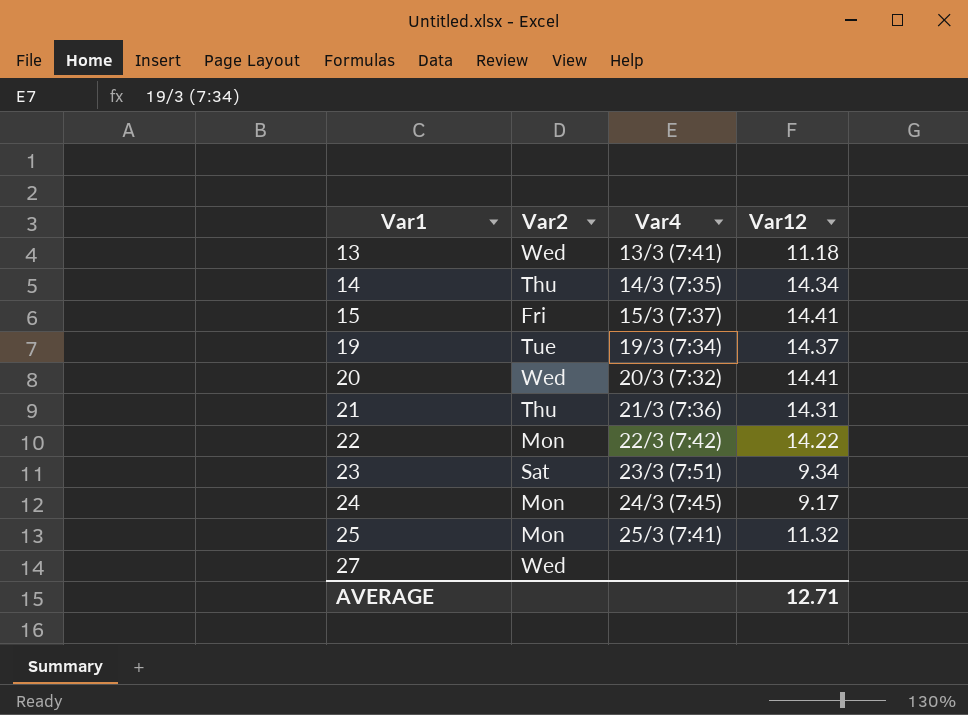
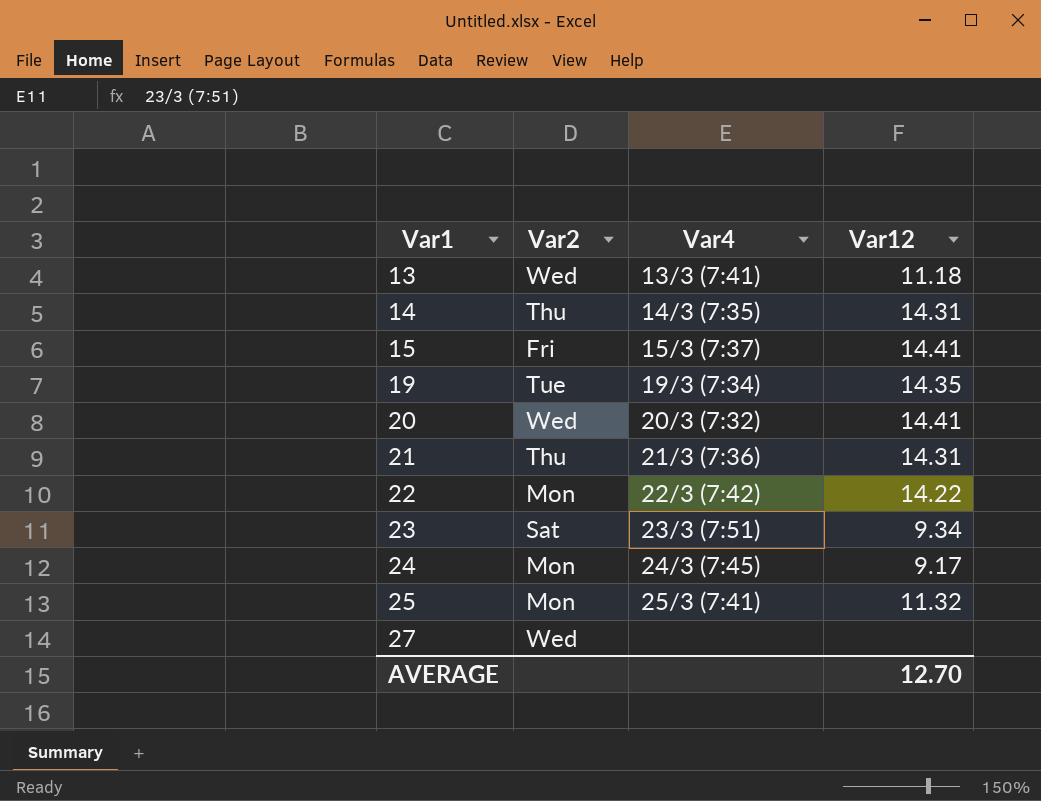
14 | Var12: 14.34 -> 14.31
19 | Var12: 14.37 -> 14.35
AVERAGE | Var12: 12.71 -> 12.70

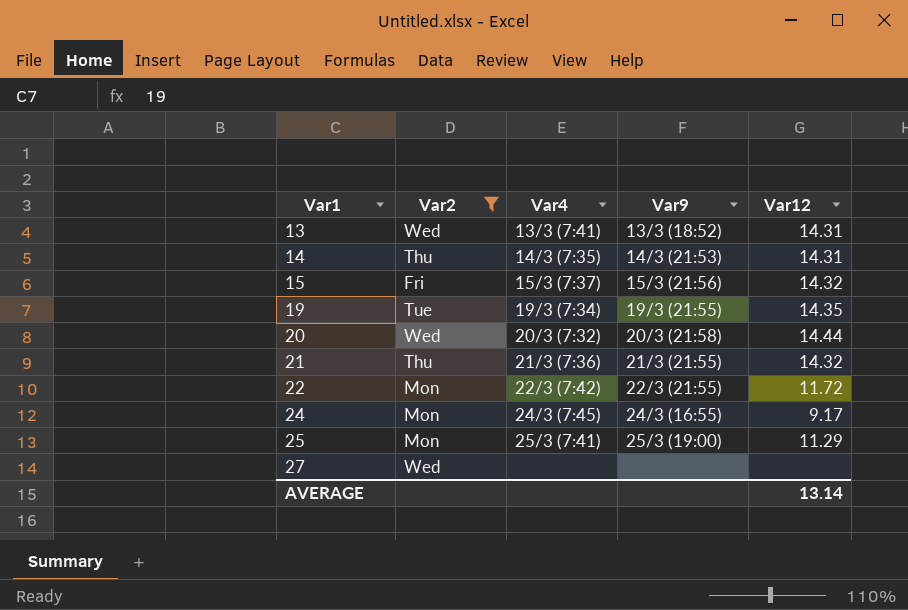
filter: none -> Var2 != Sat
column Var9 | position: none -> 4
13 | Var12: 11.18 -> 14.31
15 | Var12: 14.41 -> 14.32
20 | Var12: 14.41 -> 14.44
21 | Var12: 14.31 -> 14.32
22 | Var12: 14.22 -> 11.72
25 | Var12: 11.32 -> 11.29
AVERAGE | Var12: 12.70 -> 13.14

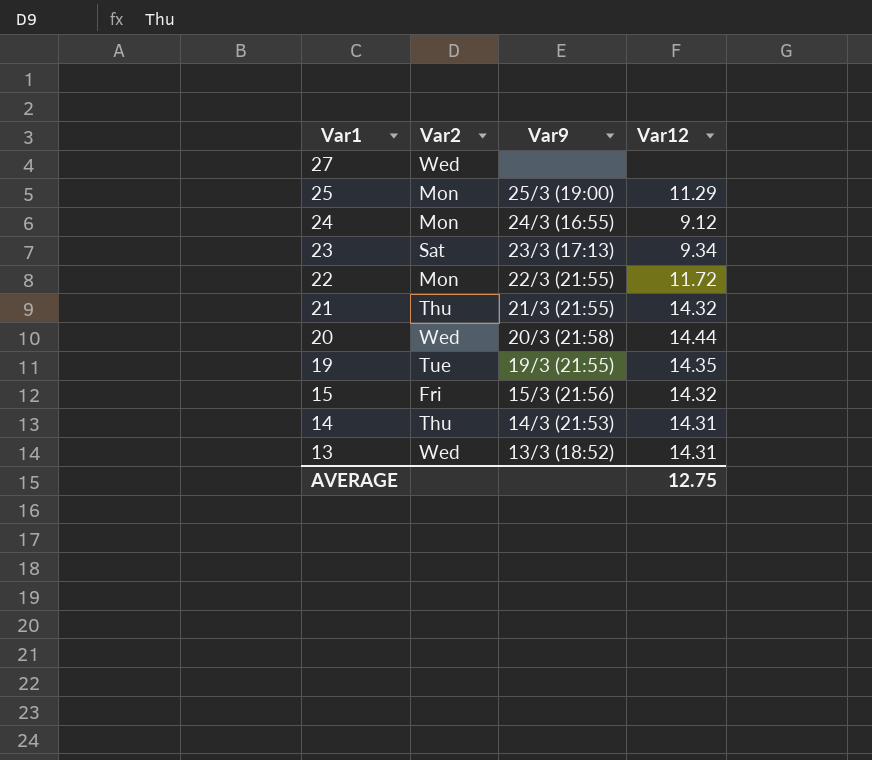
filter: Var2 != Sat -> none
row order: Var1 ascending -> Var1 descending
column Var4 | position: 3 -> none
24 | Var12: 9.17 -> 9.12
AVERAGE | Var12: 13.14 -> 12.75

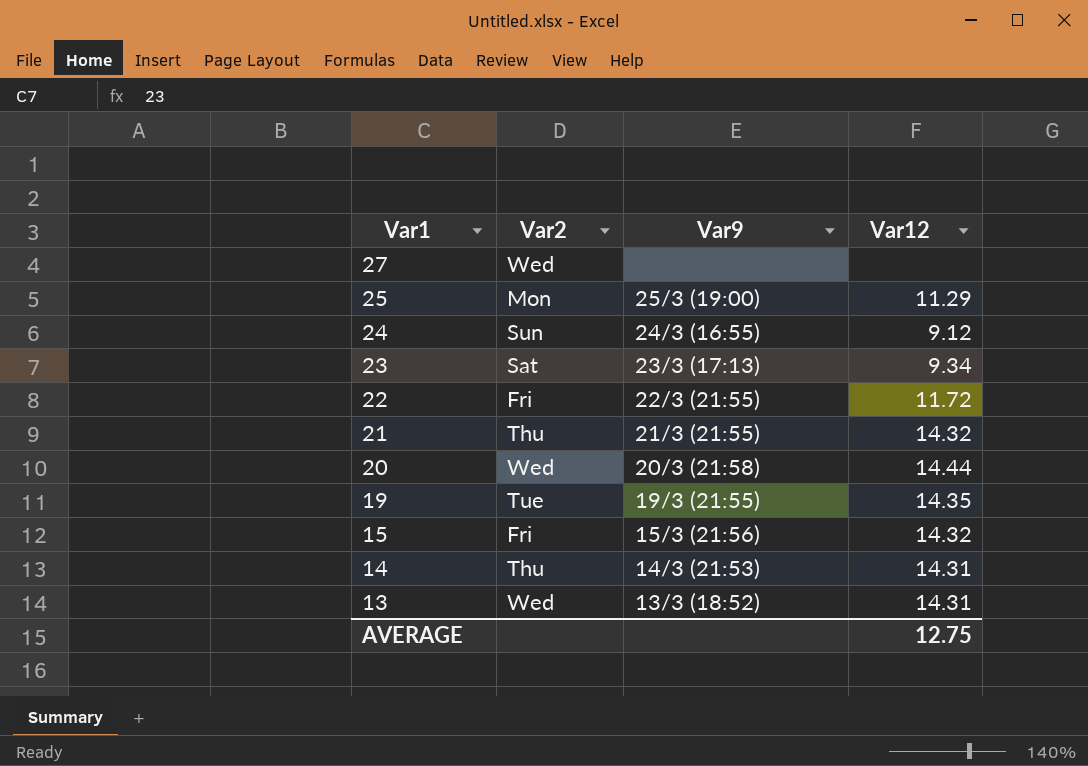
24 | Var2: Mon -> Sun
22 | Var2: Mon -> Fri

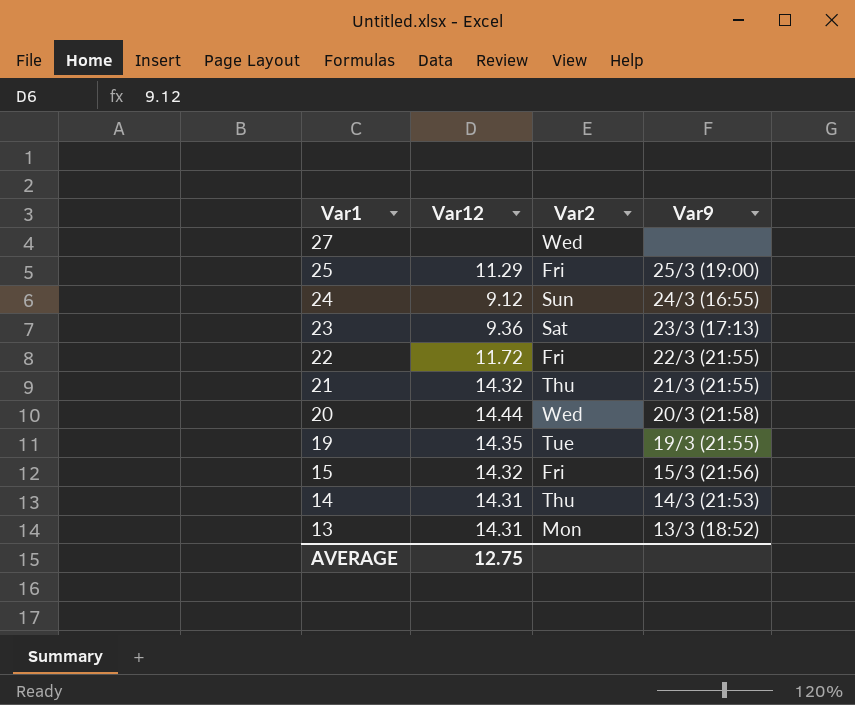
column Var12 | position: 4 -> 2
25 | Var2: Mon -> Fri
23 | Var12: 9.34 -> 9.36
13 | Var2: Wed -> Mon

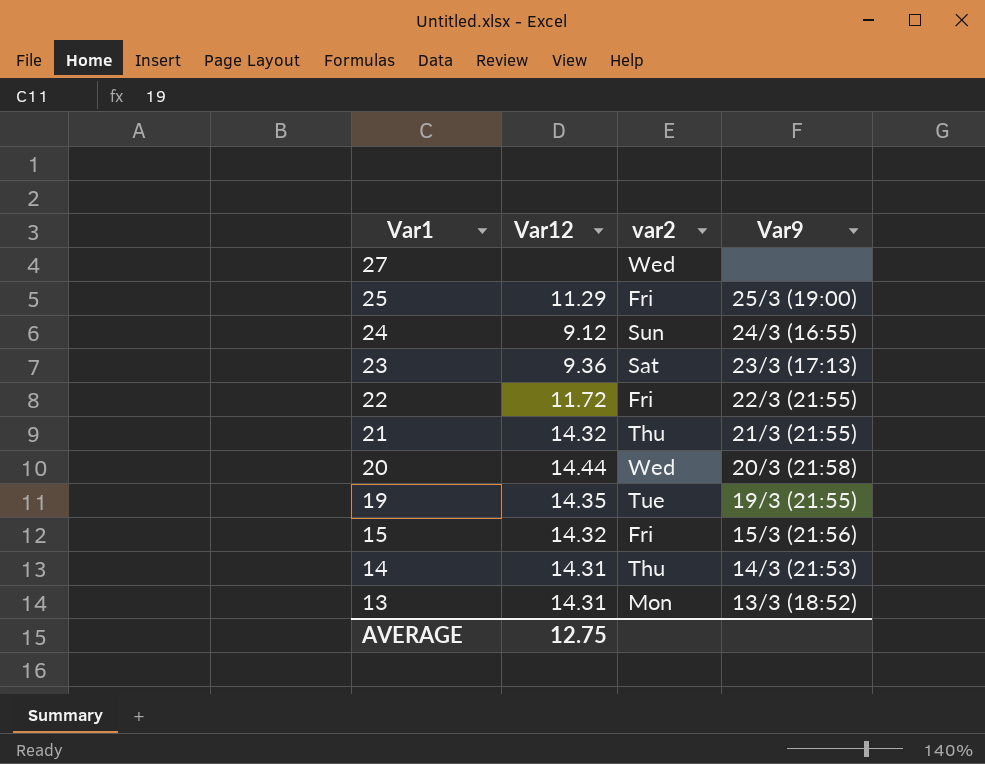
column name: Var2 -> var2

